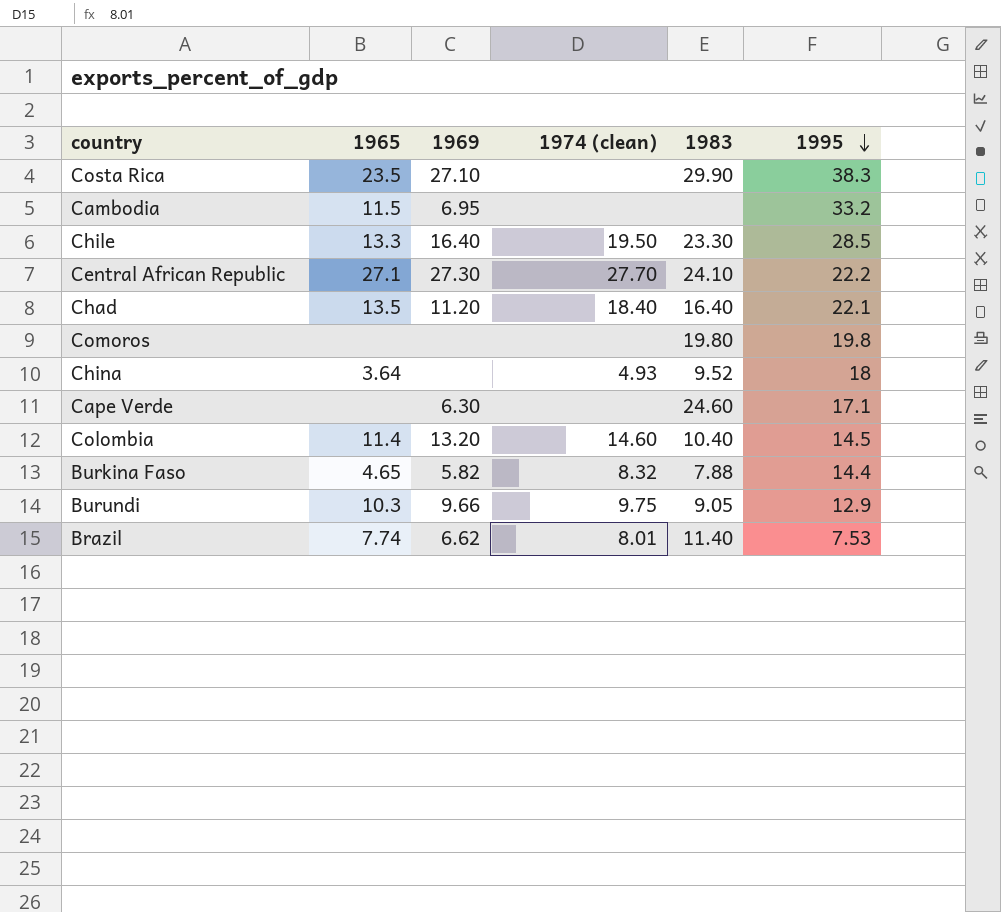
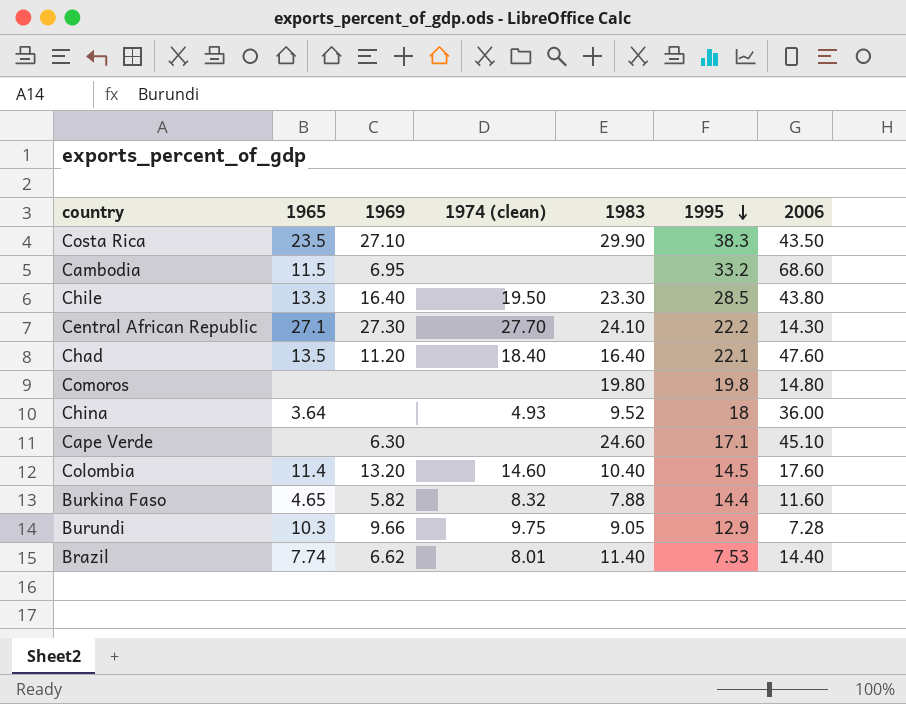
column 2006 | position: none -> 7

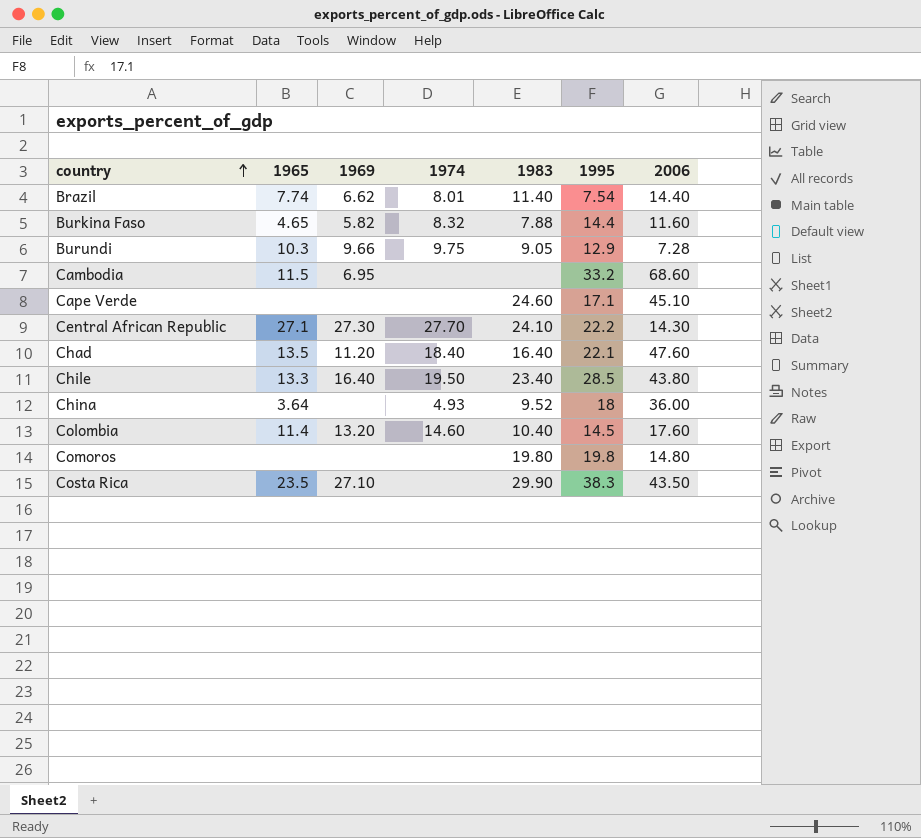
row order: 1995 descending -> country ascending
column name: 1974 (clean) -> 1974
Brazil | 1995: 7.53 -> 7.54
Cape Verde | 1969: 6.30 -> none
Chile | 1983: 23.30 -> 23.40

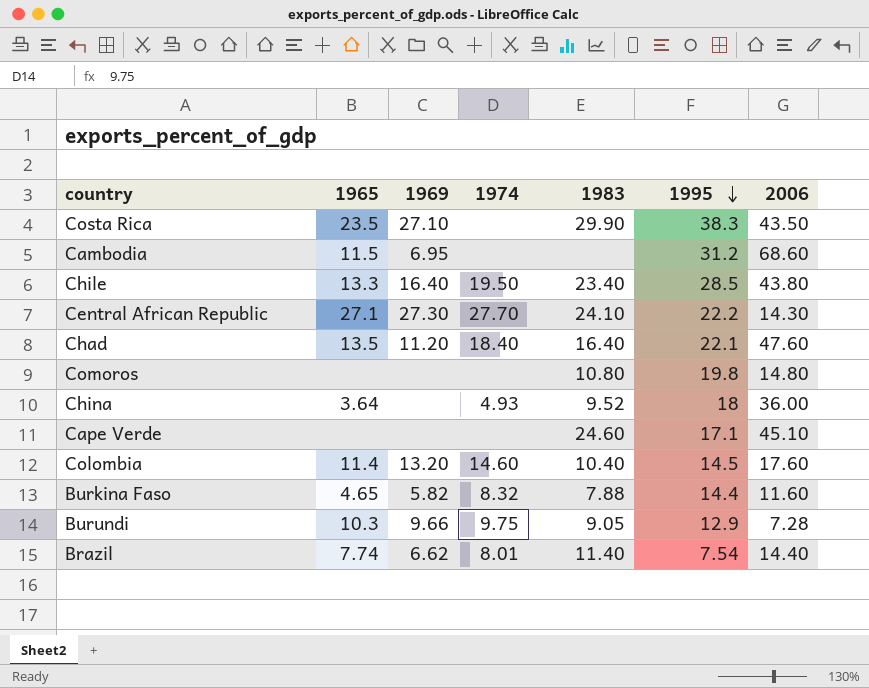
row order: country ascending -> 1995 descending
Cambodia | 1995: 33.2 -> 31.2
Comoros | 1983: 19.80 -> 10.80

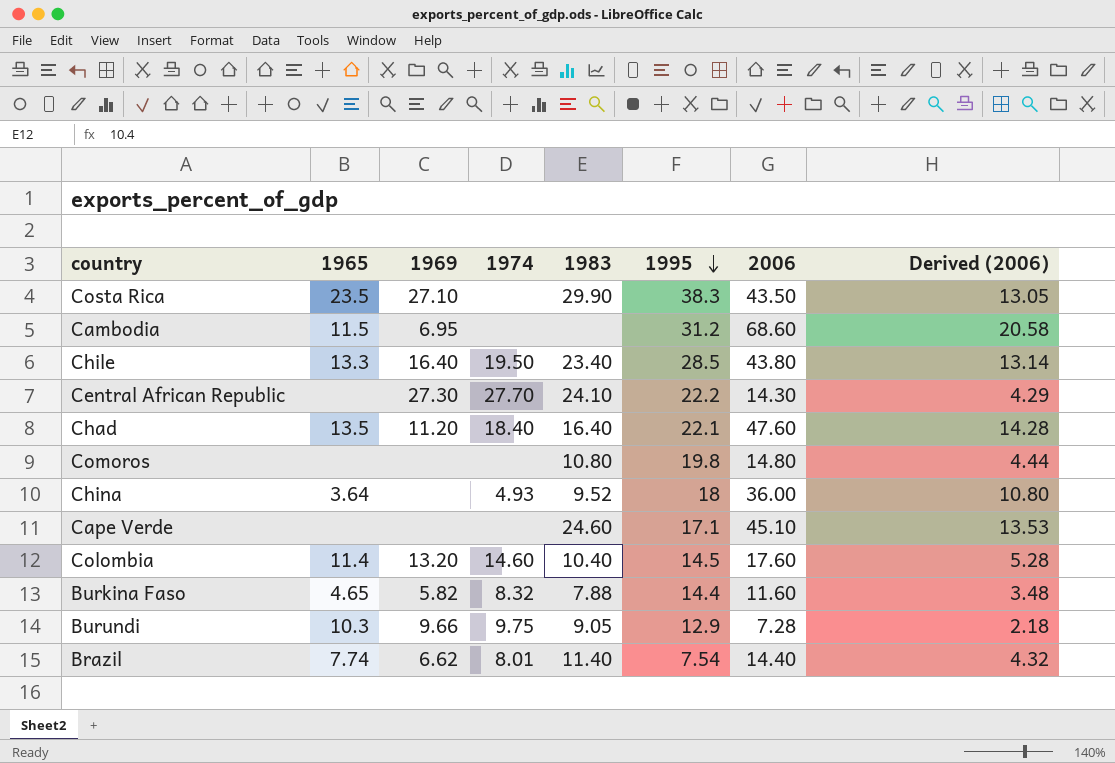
column Derived (2006) | formula: none -> [2006] * 0.3
Central African Republic | 1965: 27.1 -> none

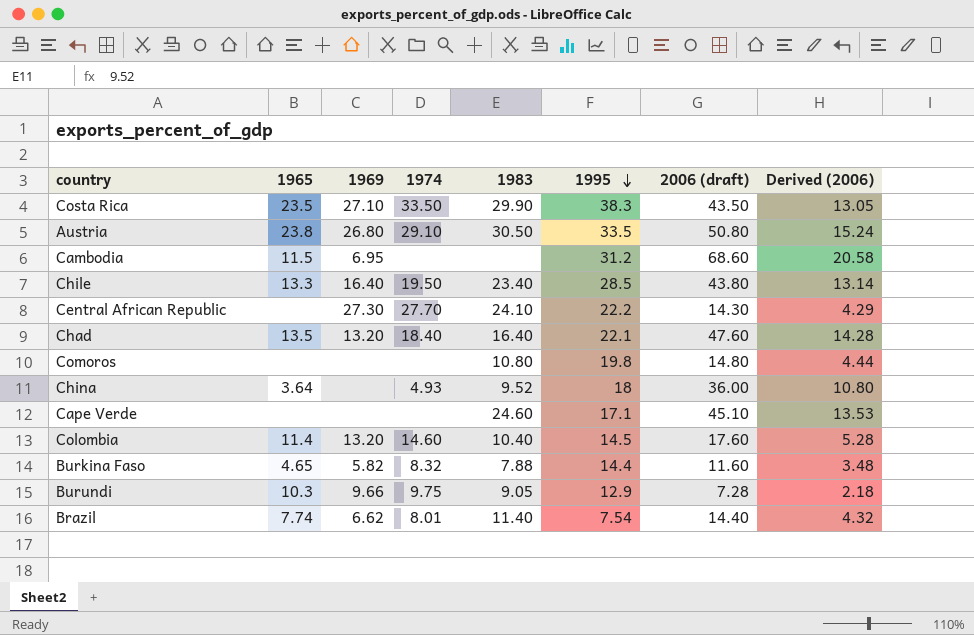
column name: 2006 -> 2006 (draft)
Costa Rica | 1974: none -> 33.50
row Austria: none -> 23.8 | 26.80 | 29.10 | 30.50 | 33.5 | 50.80 | 15.24
Chad | 1969: 11.20 -> 13.20

